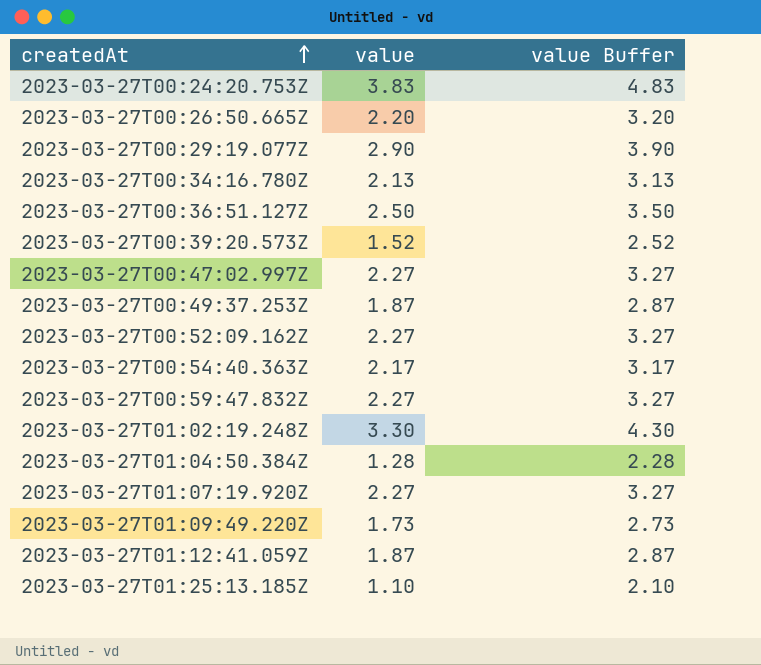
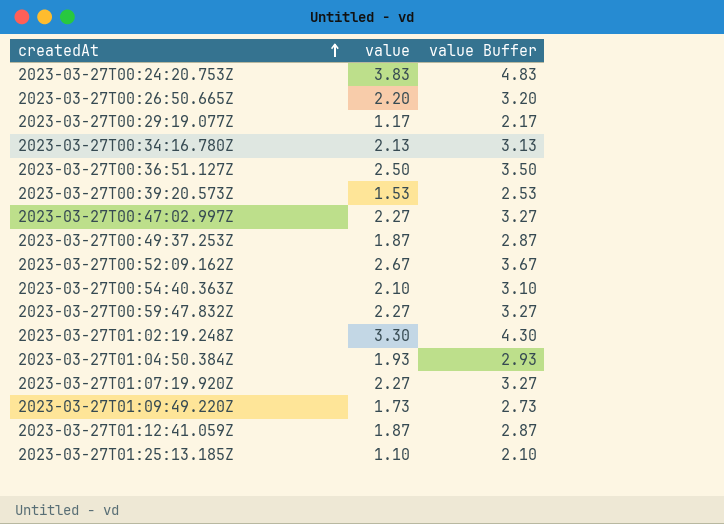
2023-03-27T00:29:19.077Z | value: 2.90 -> 1.17
2023-03-27T00:29:19.077Z | value Buffer: 3.90 -> 2.17
2023-03-27T00:39:20.573Z | value: 1.52 -> 1.53
2023-03-27T00:39:20.573Z | value Buffer: 2.52 -> 2.53
2023-03-27T00:52:09.162Z | value: 2.27 -> 2.67
2023-03-27T00:52:09.162Z | value Buffer: 3.27 -> 3.67
2023-03-27T00:54:40.363Z | value: 2.17 -> 2.10
2023-03-27T00:54:40.363Z | value Buffer: 3.17 -> 3.10
2023-03-27T01:04:50.384Z | value: 1.28 -> 1.93
2023-03-27T01:04:50.384Z | value Buffer: 2.28 -> 2.93

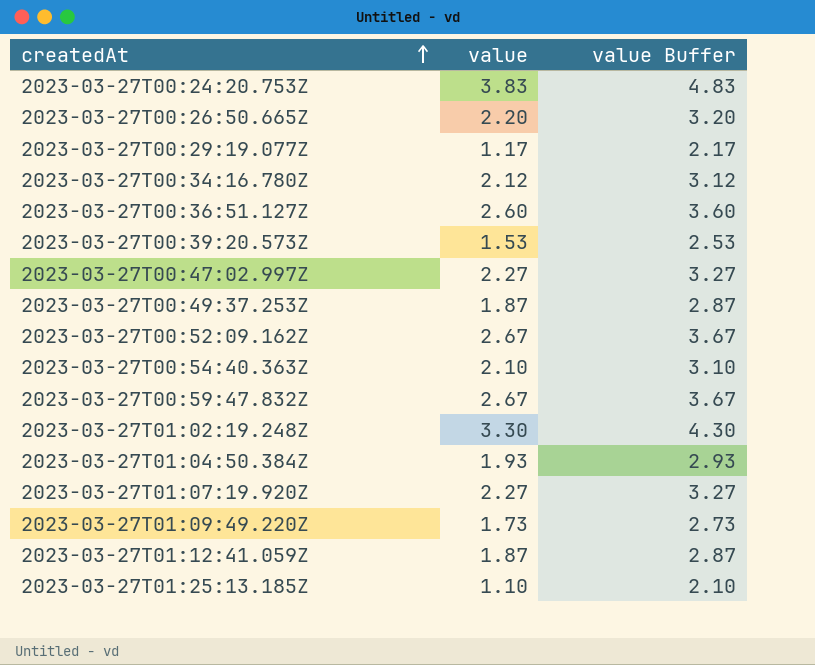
2023-03-27T00:34:16.780Z | value: 2.13 -> 2.12
2023-03-27T00:34:16.780Z | value Buffer: 3.13 -> 3.12
2023-03-27T00:36:51.127Z | value: 2.50 -> 2.60
2023-03-27T00:36:51.127Z | value Buffer: 3.50 -> 3.60
2023-03-27T00:59:47.832Z | value: 2.27 -> 2.67
2023-03-27T00:59:47.832Z | value Buffer: 3.27 -> 3.67

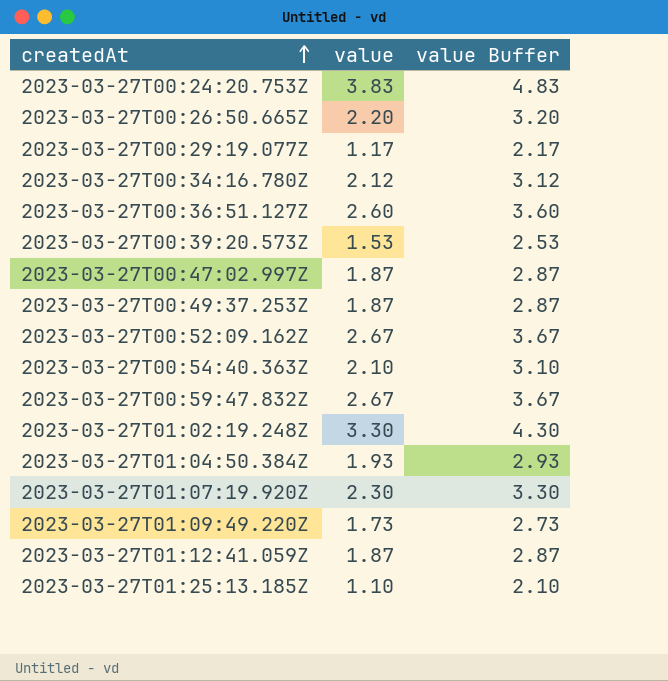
2023-03-27T00:47:02.997Z | value: 2.27 -> 1.87
2023-03-27T00:47:02.997Z | value Buffer: 3.27 -> 2.87
2023-03-27T01:07:19.920Z | value: 2.27 -> 2.30
2023-03-27T01:07:19.920Z | value Buffer: 3.27 -> 3.30

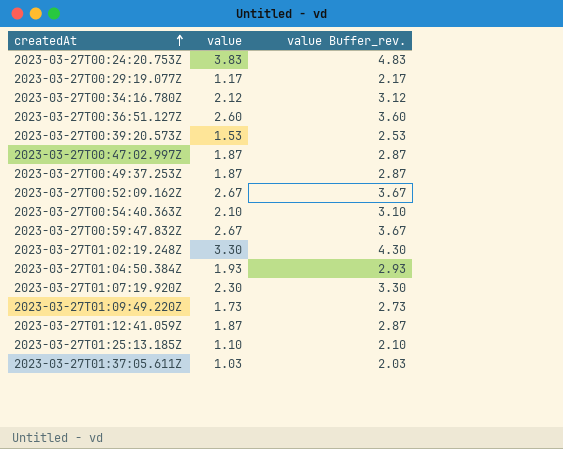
column name: value Buffer -> value Buffer_rev.
row 2023-03-27T00:26:50.665Z: 2.20 | 3.20 -> none
row 2023-03-27T01:37:05.611Z: none -> 1.03 | 2.03

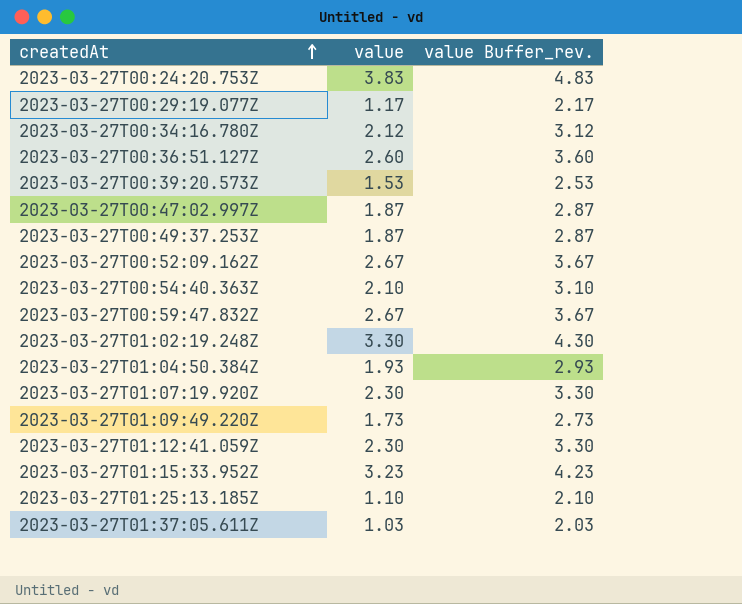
2023-03-27T01:12:41.059Z | value: 1.87 -> 2.30
2023-03-27T01:12:41.059Z | value Buffer_rev.: 2.87 -> 3.30
row 2023-03-27T01:15:33.952Z: none -> 3.23 | 4.23

